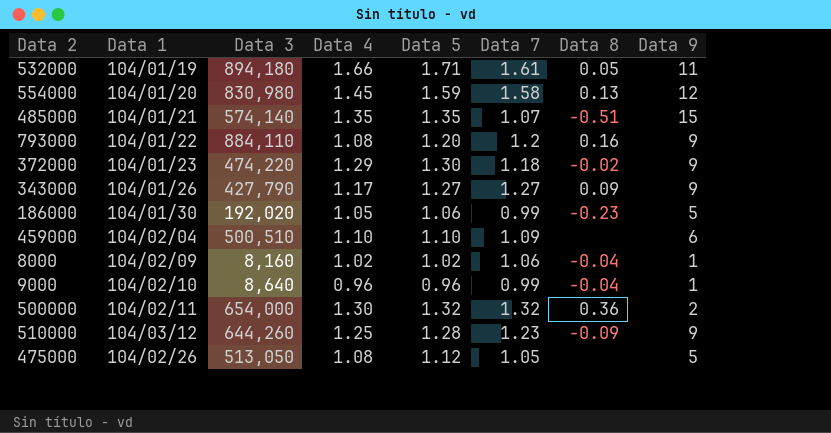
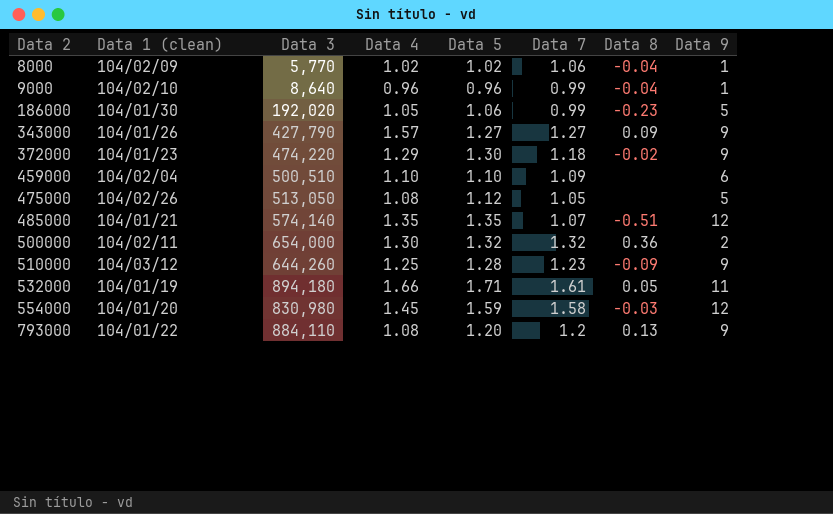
row order: none -> Data 2 ascending
column name: Data 1 -> Data 1 (clean)
8000 | Data 3: 8,160 -> 5,770
343000 | Data 4: 1.17 -> 1.57
485000 | Data 9: 15 -> 12
554000 | Data 8: 0.13 -> -0.03
793000 | Data 8: 0.16 -> 0.13

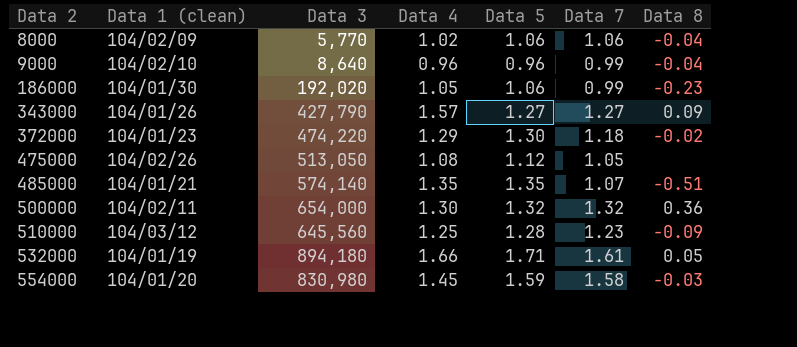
column Data 9 | position: 8 -> none
row 459000: 104/02/04 | 500,510 | 1.10 | 1.10 | 1.09 | none | 6 -> none
row 793000: 104/01/22 | 884,110 | 1.08 | 1.20 | 1.2 | 0.13 | 9 -> none
8000 | Data 5: 1.02 -> 1.06
510000 | Data 3: 644,260 -> 645,560

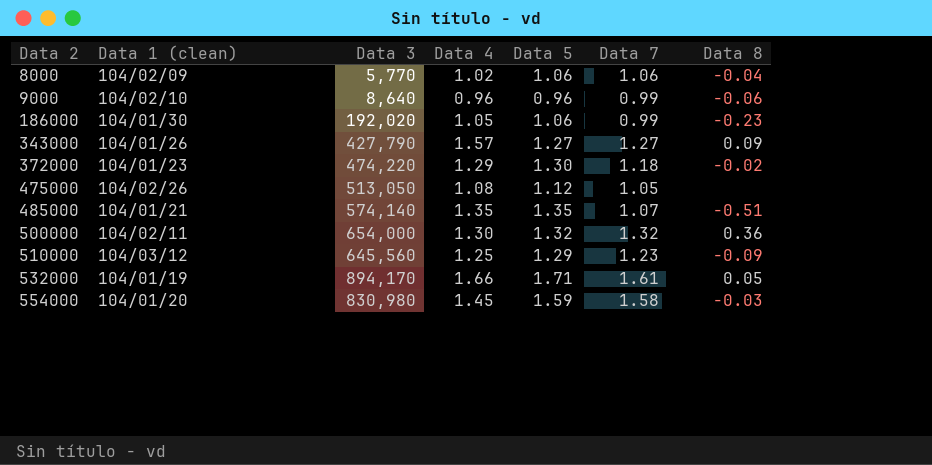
9000 | Data 8: -0.04 -> -0.06
510000 | Data 5: 1.28 -> 1.29
532000 | Data 3: 894,180 -> 894,170

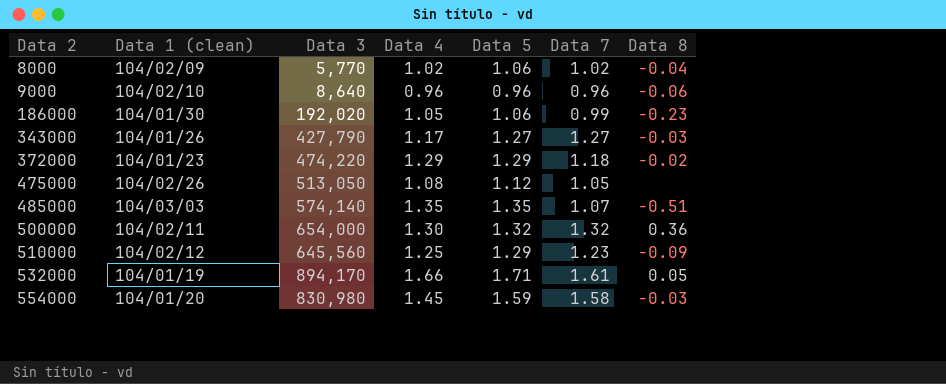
8000 | Data 7: 1.06 -> 1.02
9000 | Data 7: 0.99 -> 0.96
343000 | Data 4: 1.57 -> 1.17
343000 | Data 8: 0.09 -> -0.03
372000 | Data 5: 1.30 -> 1.29
485000 | Data 1 (clean): 104/01/21 -> 104/03/03
510000 | Data 1 (clean): 104/03/12 -> 104/02/12

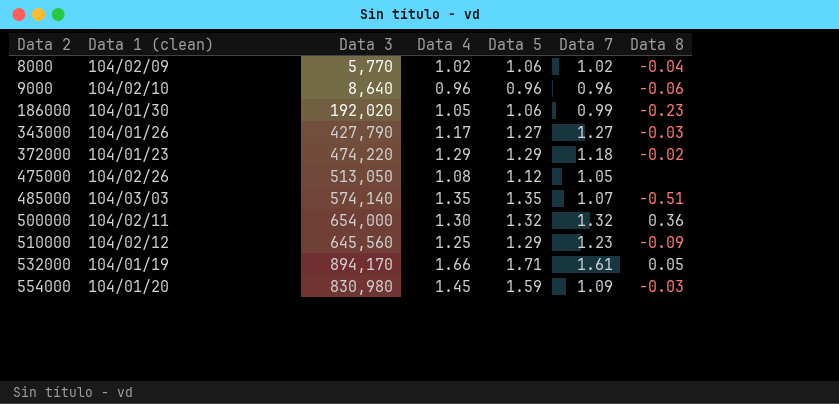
554000 | Data 7: 1.58 -> 1.09

